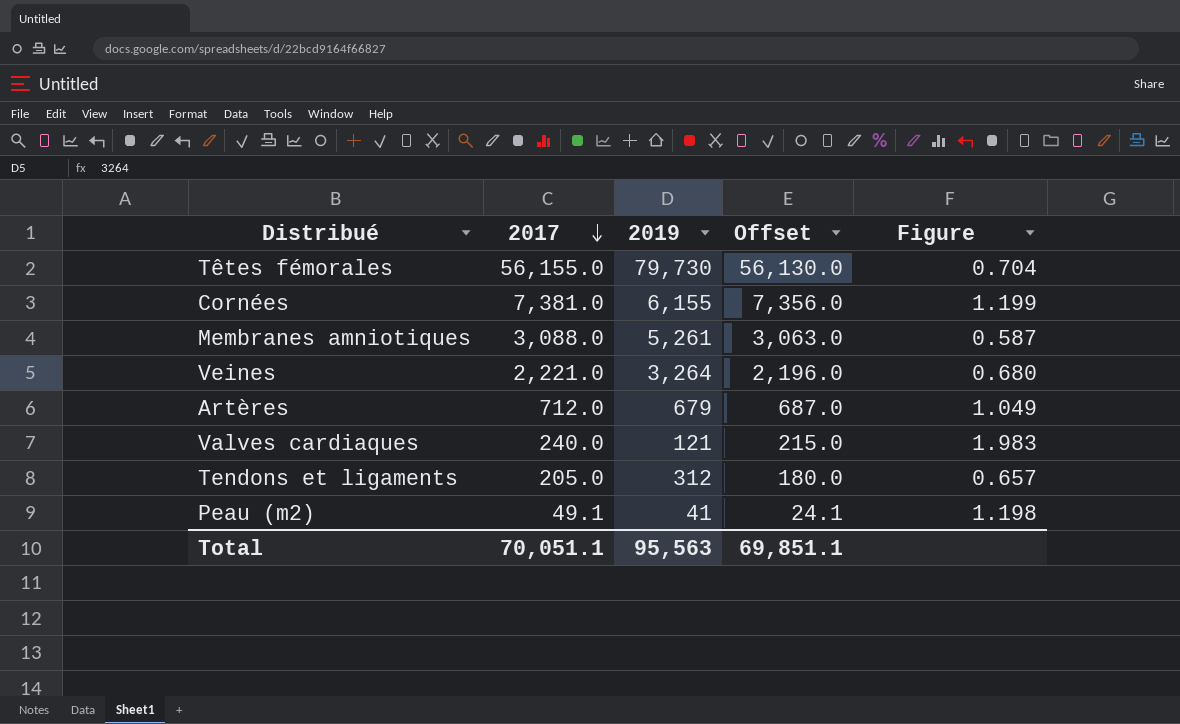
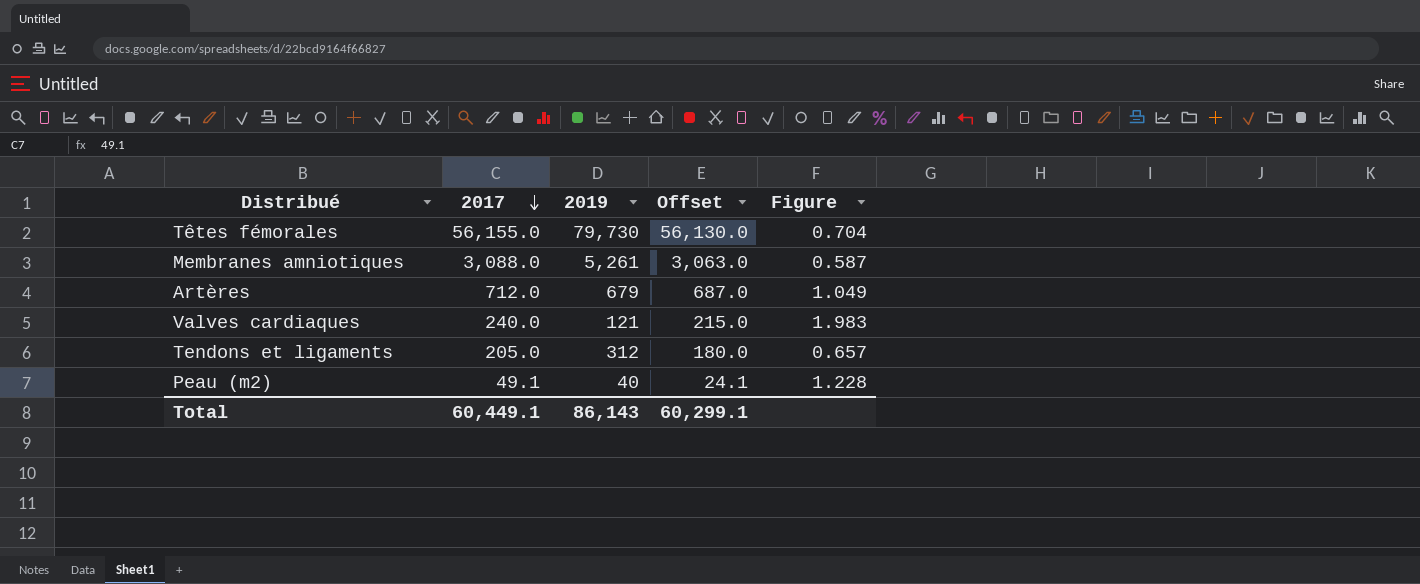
row Cornées: 7,381.0 | 6,155 | 7,356.0 | 1.199 -> none
row Veines: 2,221.0 | 3,264 | 2,196.0 | 0.680 -> none
Peau (m2) | 2019: 41 -> 40
Peau (m2) | Figure: 1.198 -> 1.228
Total | 2017: 70,051.1 -> 60,449.1
Total | 2019: 95,563 -> 86,143
Total | Offset: 69,851.1 -> 60,299.1

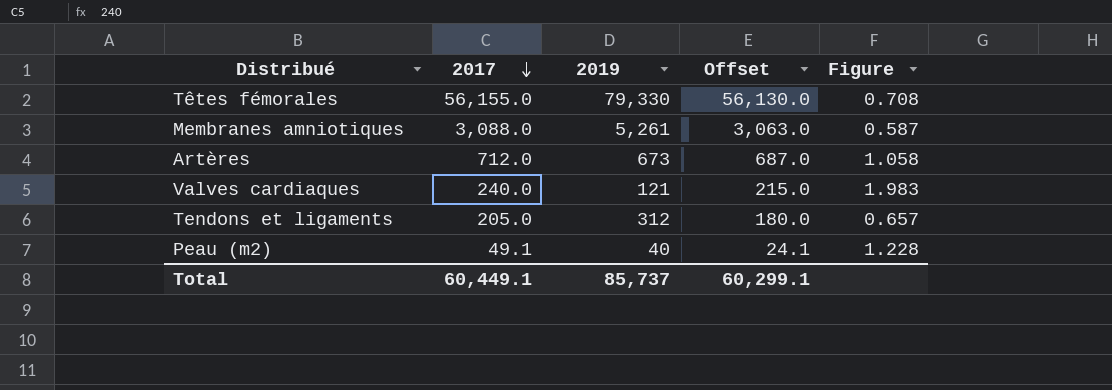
Têtes fémorales | 2019: 79,730 -> 79,330
Têtes fémorales | Figure: 0.704 -> 0.708
Artères | 2019: 679 -> 673
Artères | Figure: 1.049 -> 1.058
Total | 2019: 86,143 -> 85,737

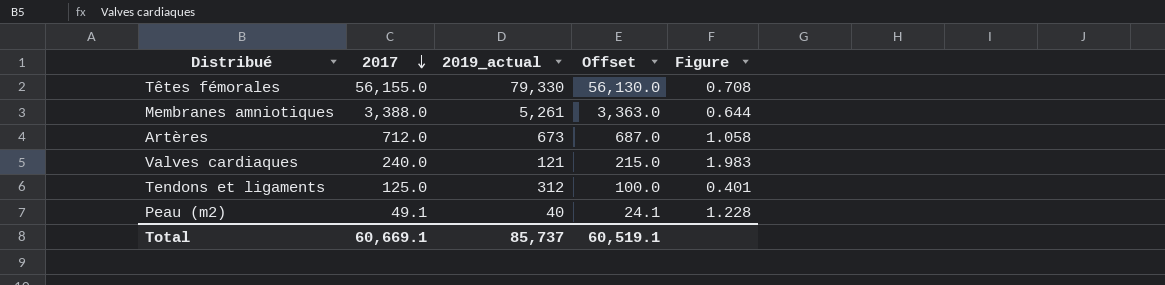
column name: 2019 -> 2019_actual
Membranes amniotiques | 2017: 3,088.0 -> 3,388.0
Membranes amniotiques | Offset: 3,063.0 -> 3,363.0
Membranes amniotiques | Figure: 0.587 -> 0.644
Tendons et ligaments | 2017: 205.0 -> 125.0
Tendons et ligaments | Offset: 180.0 -> 100.0
Tendons et ligaments | Figure: 0.657 -> 0.401
Total | 2017: 60,449.1 -> 60,669.1
Total | Offset: 60,299.1 -> 60,519.1

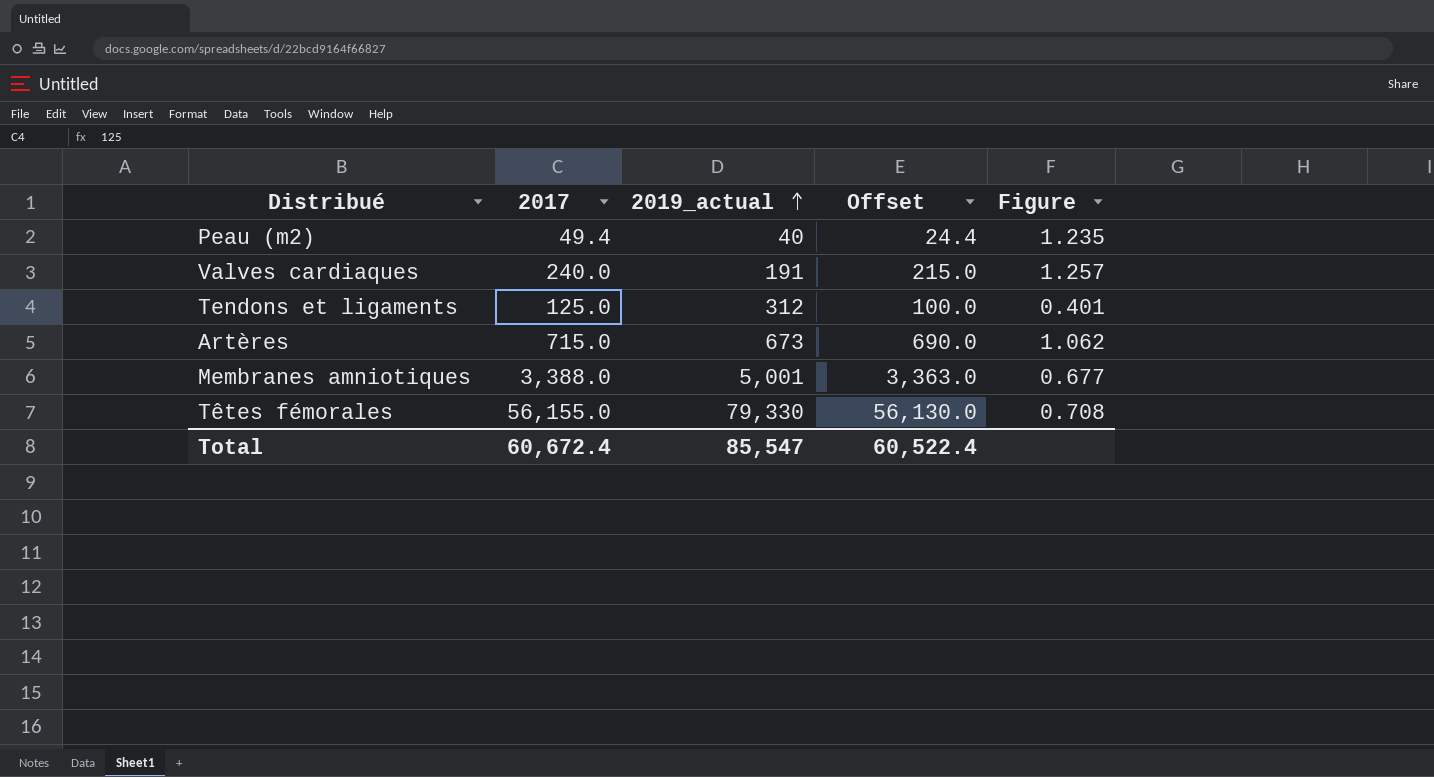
row order: 2017 descending -> 2019_actual ascending
Peau (m2) | 2017: 49.1 -> 49.4
Peau (m2) | Offset: 24.1 -> 24.4
Peau (m2) | Figure: 1.228 -> 1.235
Valves cardiaques | 2019_actual: 121 -> 191
Valves cardiaques | Figure: 1.983 -> 1.257
Artères | 2017: 712.0 -> 715.0
Artères | Offset: 687.0 -> 690.0
Artères | Figure: 1.058 -> 1.062
Membranes amniotiques | 2019_actual: 5,261 -> 5,001
Membranes amniotiques | Figure: 0.644 -> 0.677
Total | 2017: 60,669.1 -> 60,672.4
Total | 2019_actual: 85,737 -> 85,547
Total | Offset: 60,519.1 -> 60,522.4

